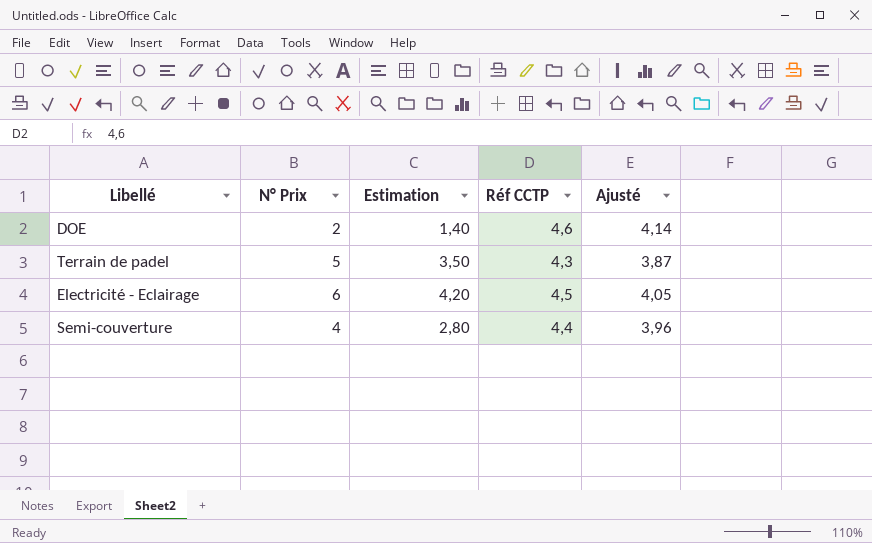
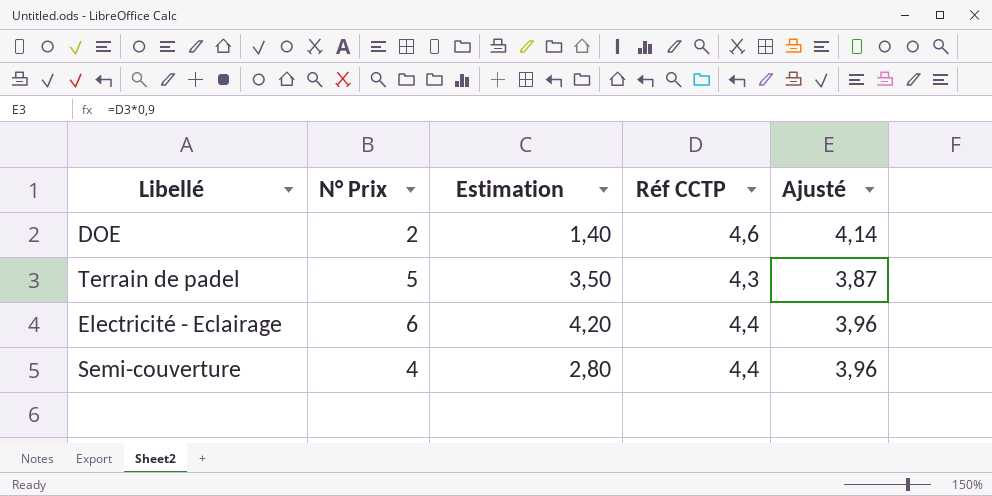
Electricité - Eclairage | Réf CCTP: 4,5 -> 4,4
Electricité - Eclairage | Ajusté: 4,05 -> 3,96

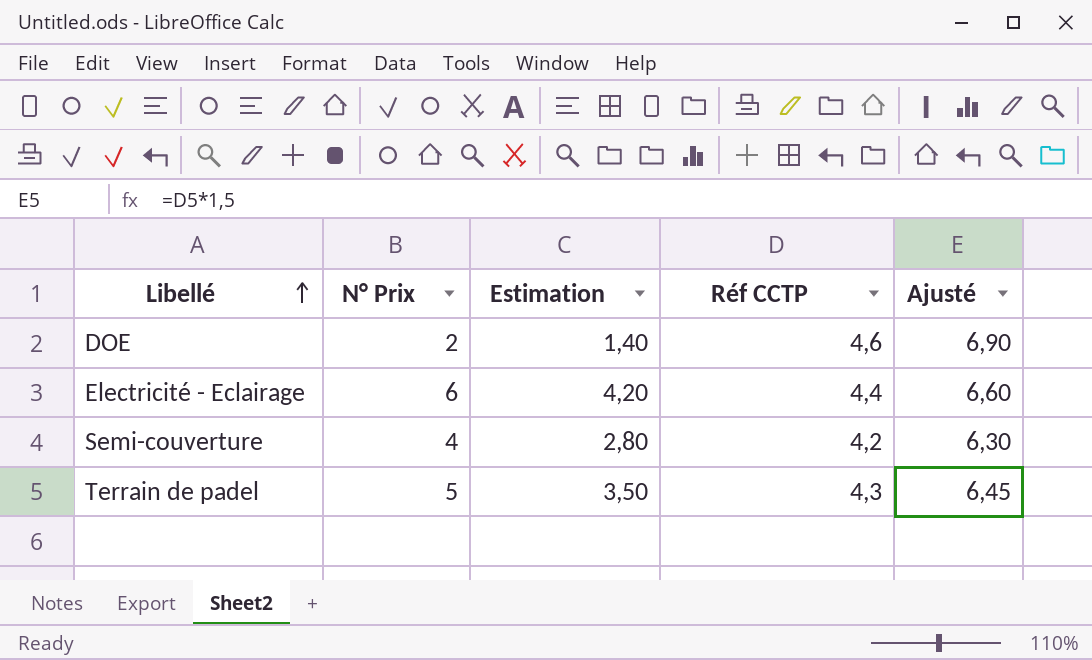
row order: none -> Libellé ascending
column Ajusté | formula: [Réf CCTP] * 0,9 -> [Réf CCTP] * 1,5
Semi-couverture | Réf CCTP: 4,4 -> 4,2

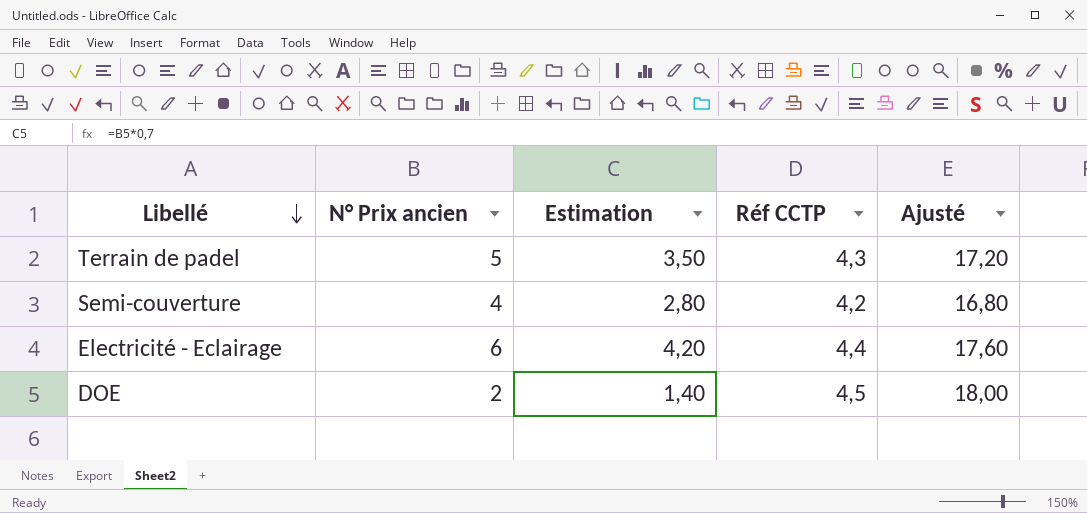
row order: Libellé ascending -> Libellé descending
column name: N° Prix -> N° Prix ancien
column Ajusté | formula: [Réf CCTP] * 1,5 -> [Réf CCTP] * 4
DOE | Réf CCTP: 4,6 -> 4,5

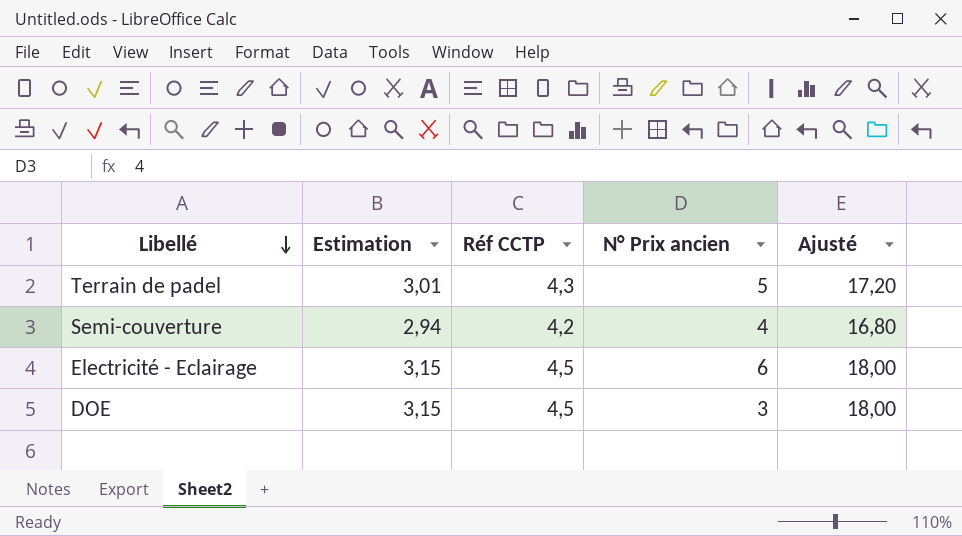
column Estimation | formula: [N° Prix ancien] * 0,7 -> [Réf CCTP] * 0,7
column N° Prix ancien | position: 2 -> 4
Electricité - Eclairage | Réf CCTP: 4,4 -> 4,5
Electricité - Eclairage | Ajusté: 17,60 -> 18,00
DOE | N° Prix ancien: 2 -> 3

